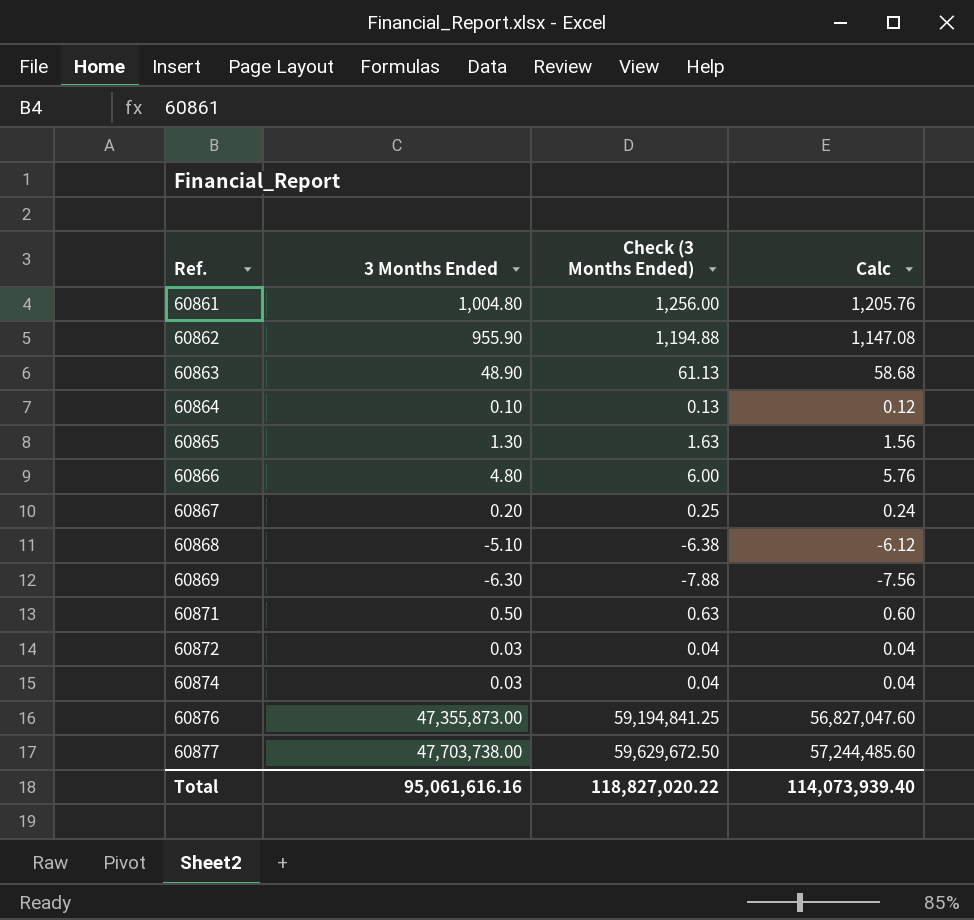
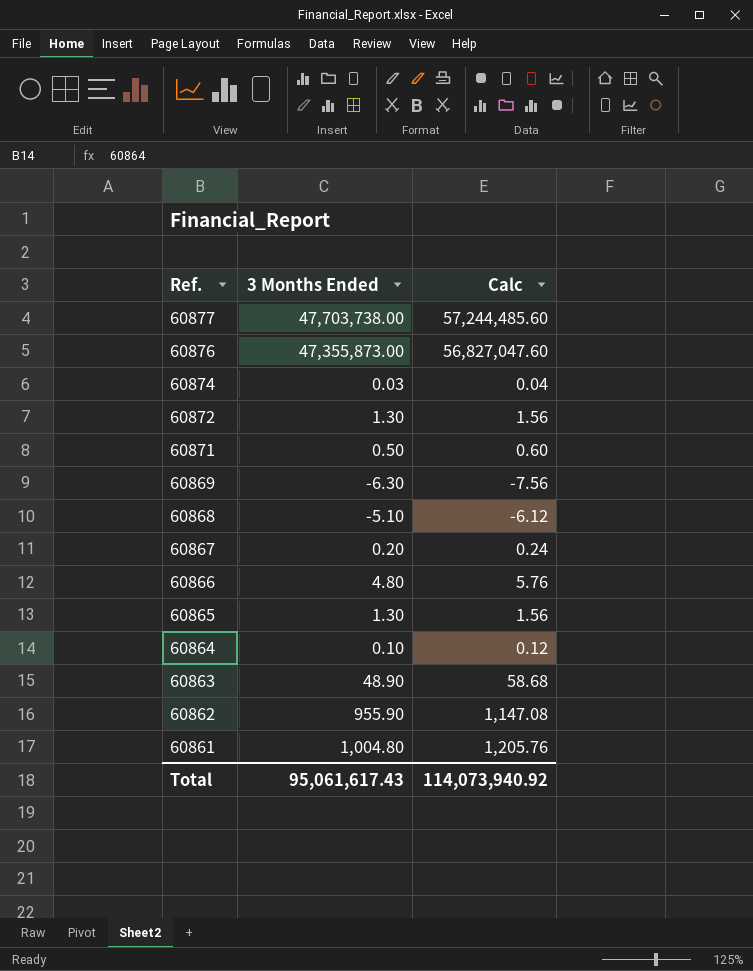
row order: Ref. ascending -> Ref. descending
column Check (3 Months Ended) | formula: [3 Months Ended] * 1.25 -> none
60872 | 3 Months Ended: 0.03 -> 1.30
60872 | Calc: 0.04 -> 1.56
Total | 3 Months Ended: 95,061,616.16 -> 95,061,617.43
Total | Calc: 114,073,939.40 -> 114,073,940.92

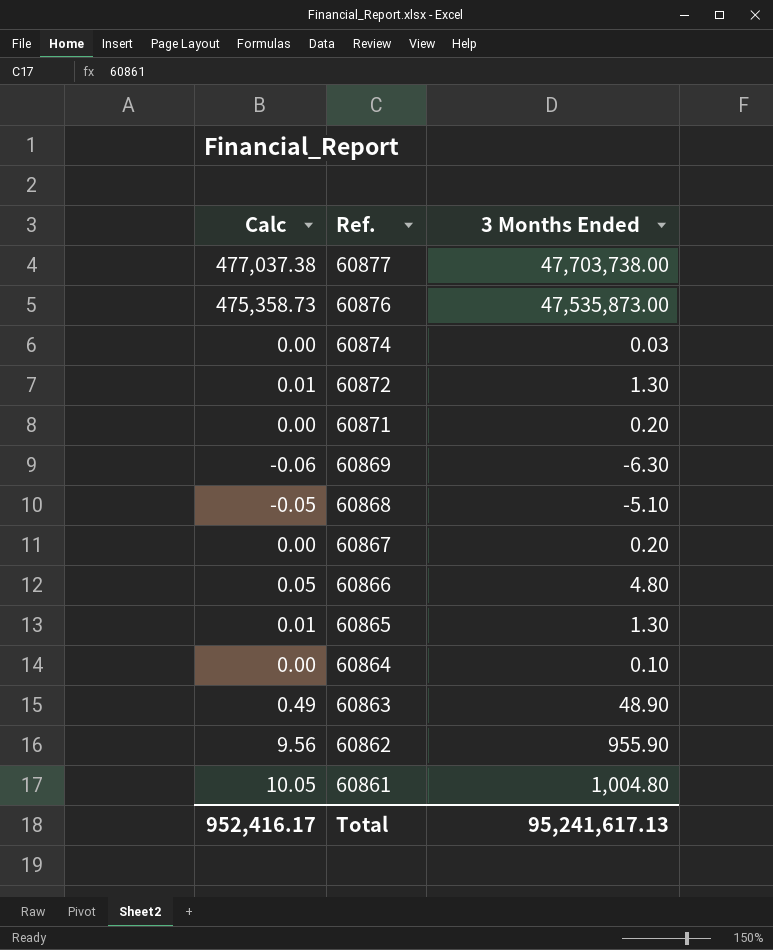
column Calc | formula: [3 Months Ended] * 1.2 -> [3 Months Ended] * 0.01
column Calc | position: 3 -> 1
60876 | 3 Months Ended: 47,355,873.00 -> 47,535,873.00
60871 | 3 Months Ended: 0.50 -> 0.20
Total | Calc: 114,073,940.92 -> 952,416.17
Total | 3 Months Ended: 95,061,617.43 -> 95,241,617.13

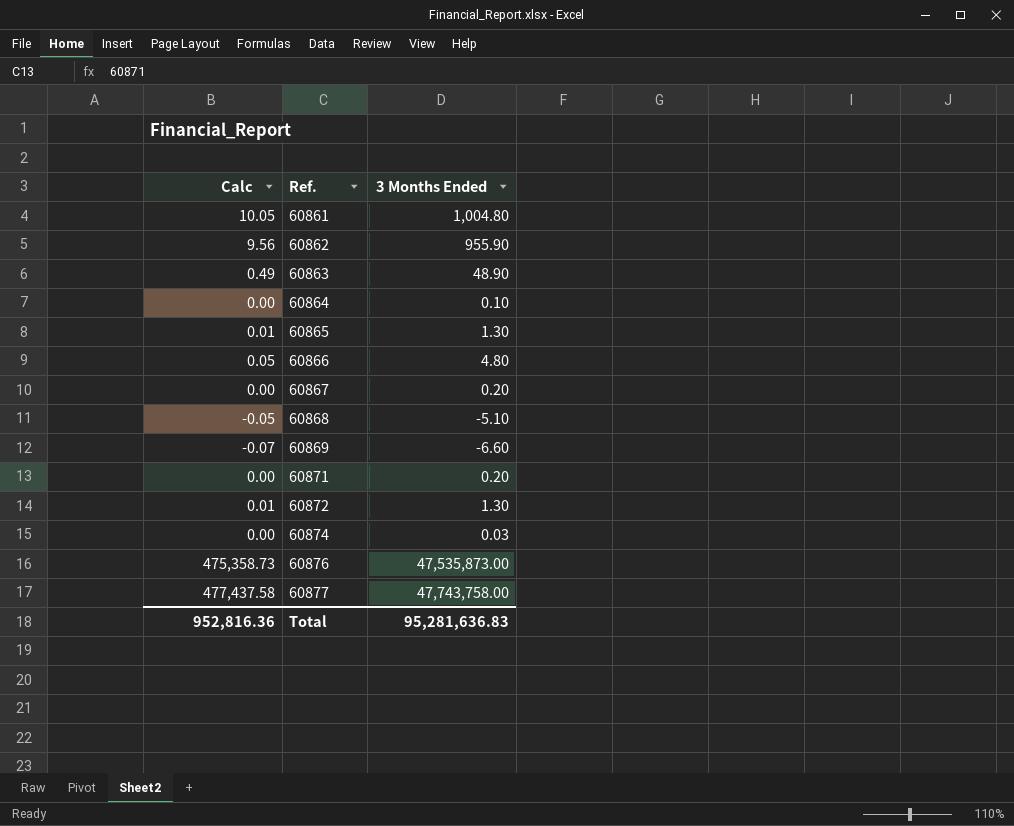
row order: Ref. descending -> Ref. ascending
60869 | Calc: -0.06 -> -0.07
60869 | 3 Months Ended: -6.30 -> -6.60
60877 | Calc: 477,037.38 -> 477,437.58
60877 | 3 Months Ended: 47,703,738.00 -> 47,743,758.00
Total | Calc: 952,416.17 -> 952,816.36
Total | 3 Months Ended: 95,241,617.13 -> 95,281,636.83

